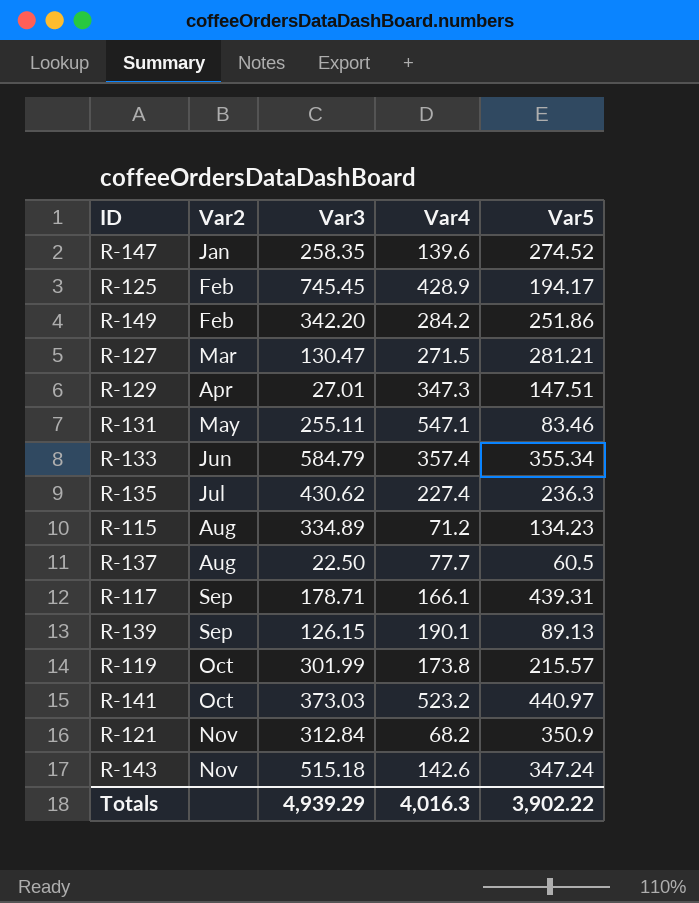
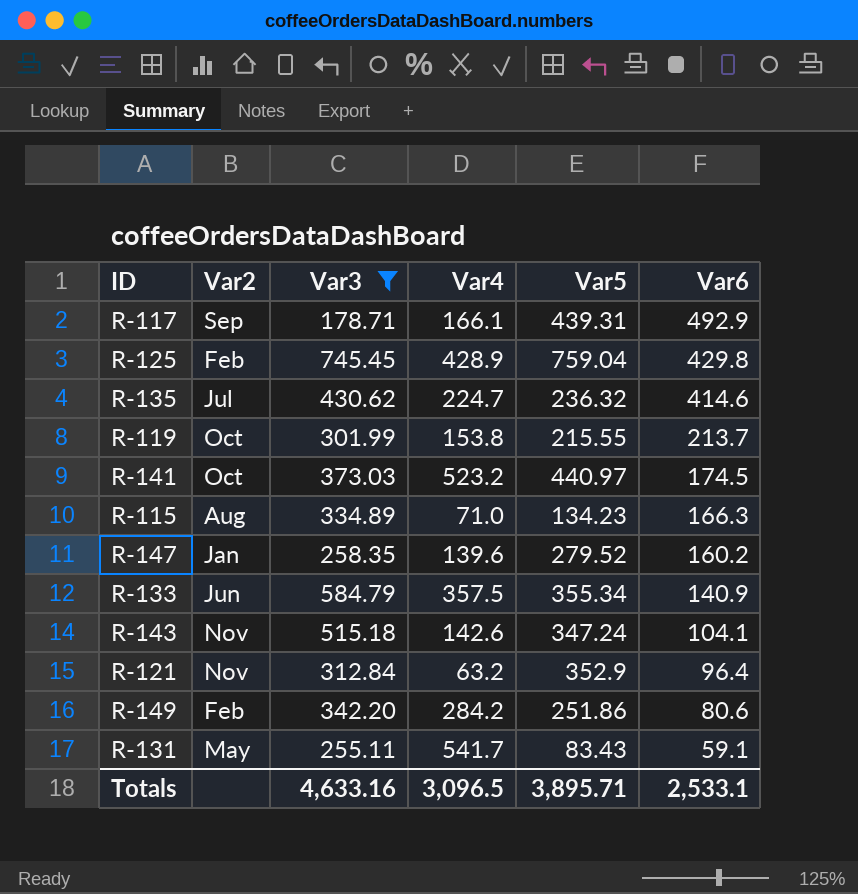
filter: none -> Var3 >= 178.71
row order: Var2 ascending -> Var6 descending
column Var6 | position: none -> 6
R-125 | Var5: 194.17 -> 759.04
R-135 | Var4: 227.4 -> 224.7
R-135 | Var5: 236.3 -> 236.32
R-119 | Var4: 173.8 -> 153.8
R-119 | Var5: 215.57 -> 215.55
R-115 | Var4: 71.2 -> 71.0
R-147 | Var5: 274.52 -> 279.52
R-133 | Var4: 357.4 -> 357.5
R-121 | Var4: 68.2 -> 63.2
R-121 | Var5: 350.9 -> 352.9
R-131 | Var4: 547.1 -> 541.7
R-131 | Var5: 83.46 -> 83.43
Totals | Var3: 4,939.29 -> 4,633.16
Totals | Var4: 4,016.3 -> 3,096.5
Totals | Var5: 3,902.22 -> 3,895.71

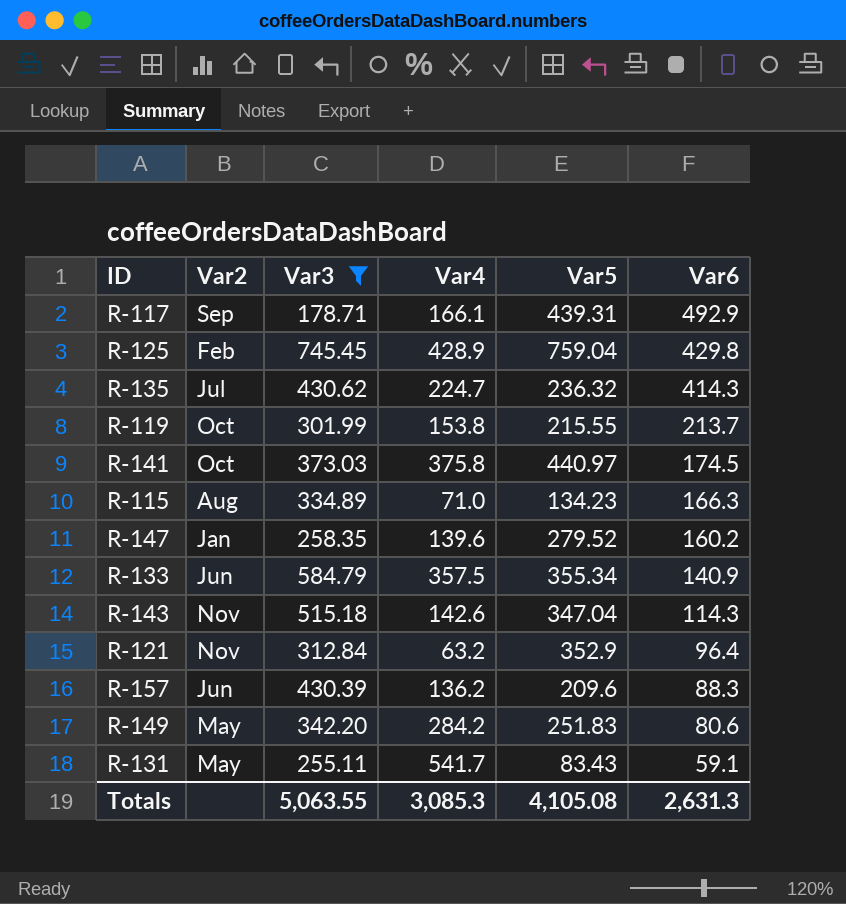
R-135 | Var6: 414.6 -> 414.3
R-141 | Var4: 523.2 -> 375.8
R-143 | Var5: 347.24 -> 347.04
R-143 | Var6: 104.1 -> 114.3
row R-157: none -> Jun | 430.39 | 136.2 | 209.6 | 88.3
R-149 | Var2: Feb -> May
R-149 | Var5: 251.86 -> 251.83
Totals | Var3: 4,633.16 -> 5,063.55
Totals | Var4: 3,096.5 -> 3,085.3
Totals | Var5: 3,895.71 -> 4,105.08
Totals | Var6: 2,533.1 -> 2,631.3

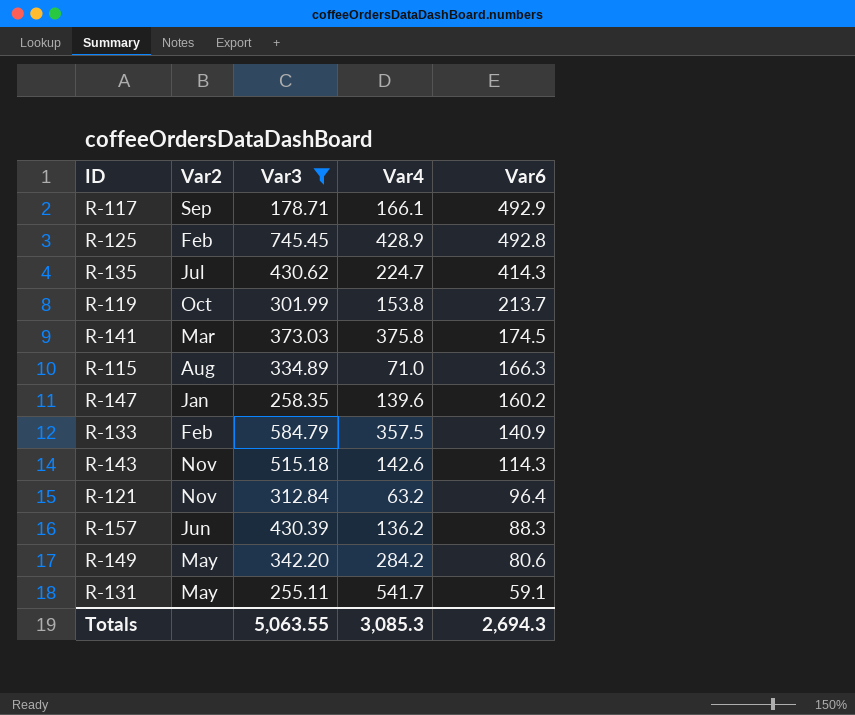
column Var5 | position: 5 -> none
R-125 | Var6: 429.8 -> 492.8
R-141 | Var2: Oct -> Mar
R-133 | Var2: Jun -> Feb
Totals | Var6: 2,631.3 -> 2,694.3

